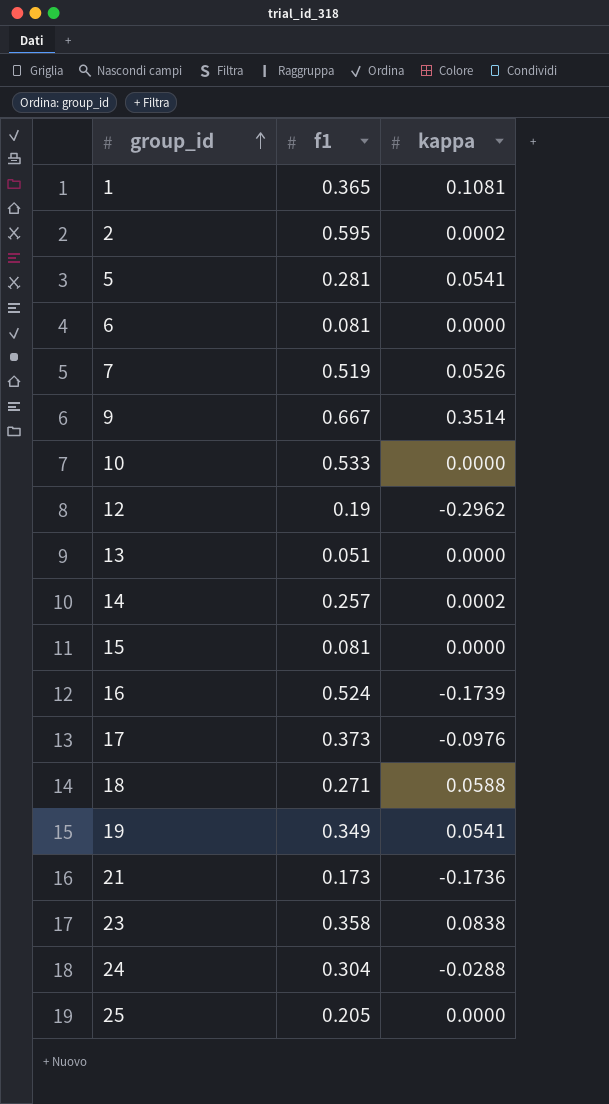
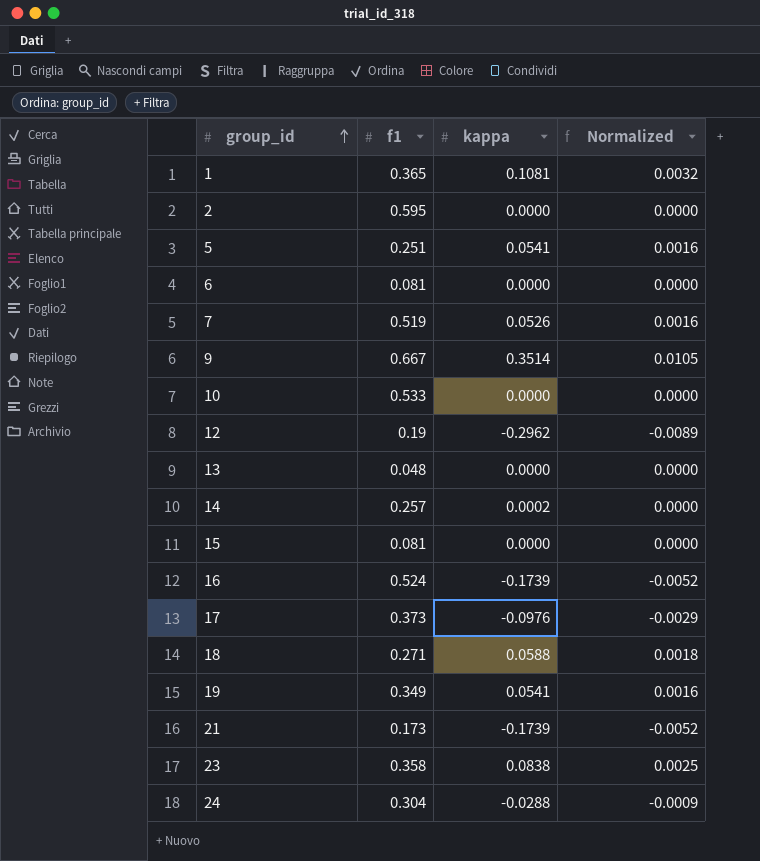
column Normalized | formula: none -> [kappa] * 0.03
row 25: 0.205 | 0.0000 -> none
2 | kappa: 0.0002 -> 0.0000
5 | f1: 0.281 -> 0.251
13 | f1: 0.051 -> 0.048
21 | kappa: -0.1736 -> -0.1739

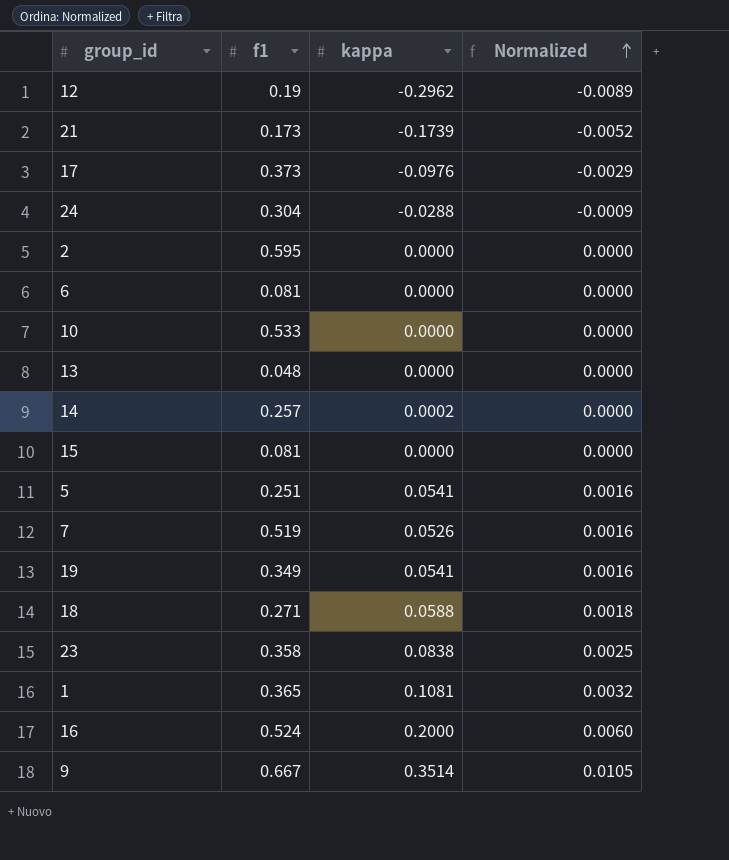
row order: group_id ascending -> Normalized ascending
16 | kappa: -0.1739 -> 0.2000
16 | Normalized: -0.0052 -> 0.0060

